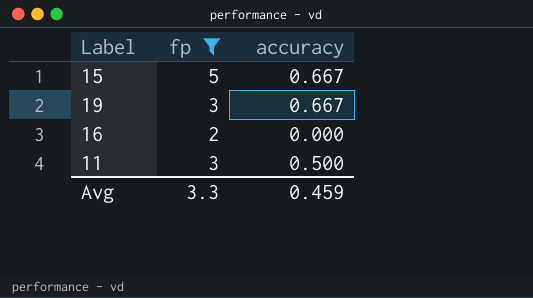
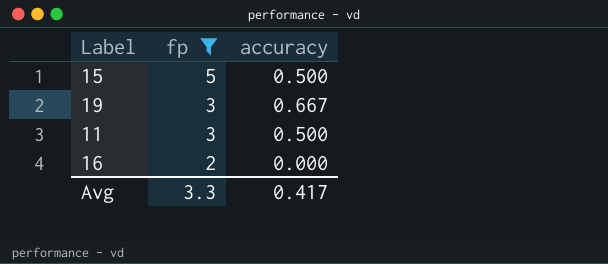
row order: none -> fp descending
15 | accuracy: 0.667 -> 0.500
Avg | accuracy: 0.459 -> 0.417

